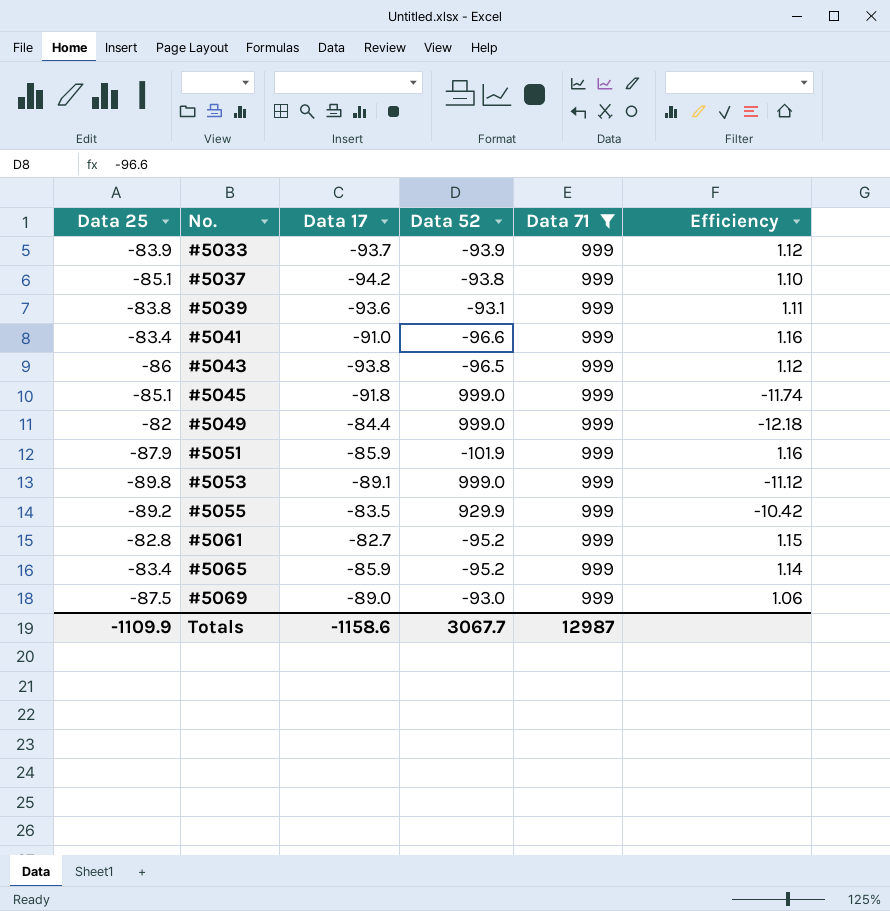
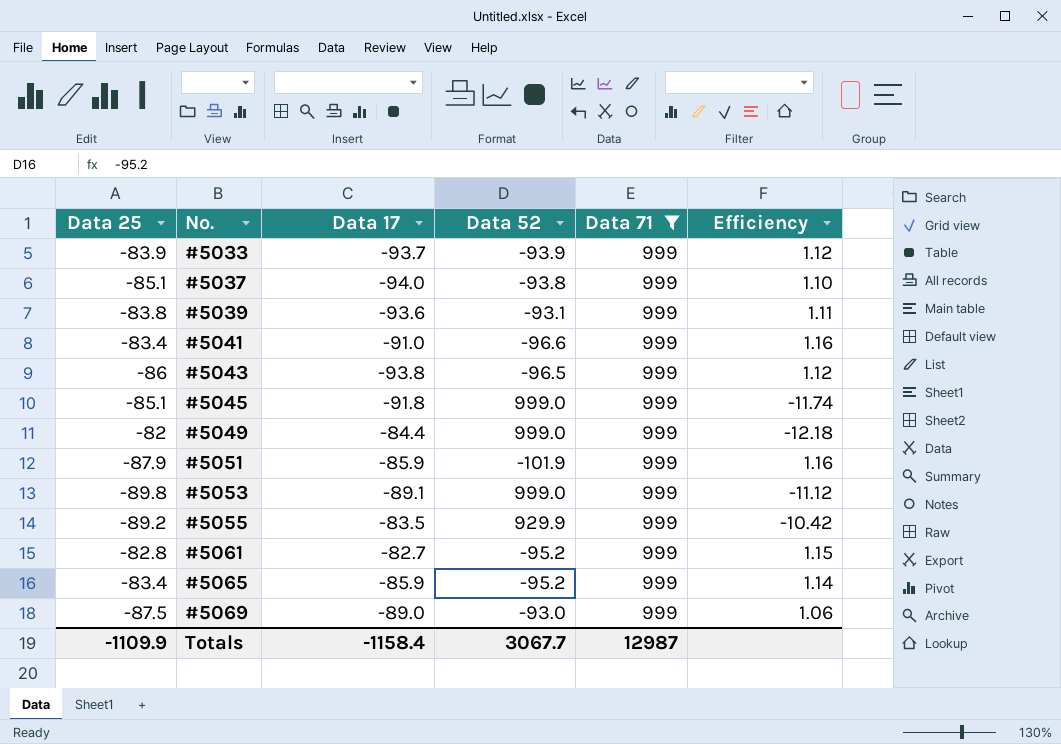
#5037 | Data 17: -94.2 -> -94.0
Totals | Data 17: -1158.6 -> -1158.4

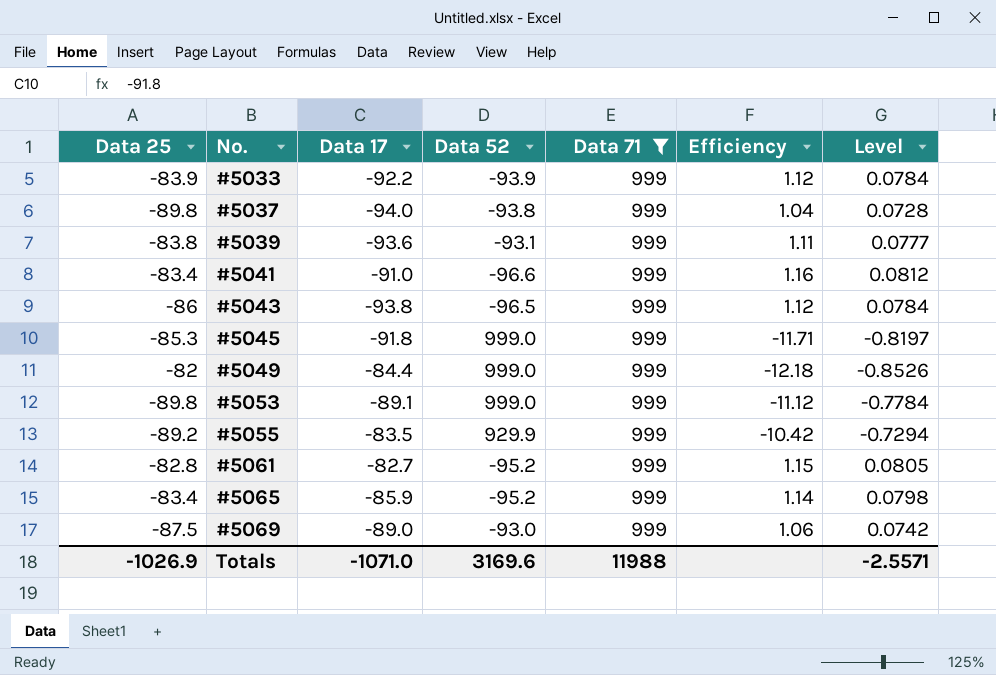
column Level | formula: none -> [Efficiency] * 0.07
row #5051: -87.9 | -85.9 | -101.9 | 999 | 1.16 -> none
#5033 | Data 17: -93.7 -> -92.2
#5037 | Data 25: -85.1 -> -89.8
#5037 | Efficiency: 1.10 -> 1.04
#5045 | Data 25: -85.1 -> -85.3
#5045 | Efficiency: -11.74 -> -11.71
Totals | Data 25: -1109.9 -> -1026.9
Totals | Data 17: -1158.4 -> -1071.0
Totals | Data 52: 3067.7 -> 3169.6
Totals | Data 71: 12987 -> 11988

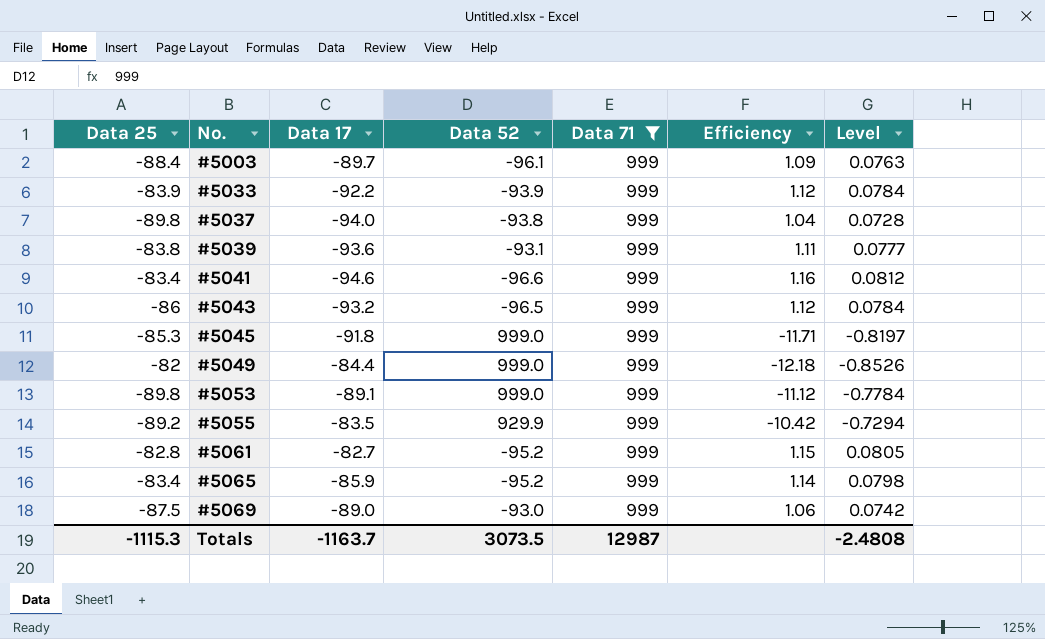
row #5003: none -> -88.4 | -89.7 | -96.1 | 999 | 1.09 | 0.0763
#5041 | Data 17: -91.0 -> -94.6
#5043 | Data 17: -93.8 -> -93.2
Totals | Data 25: -1026.9 -> -1115.3
Totals | Data 17: -1071.0 -> -1163.7
Totals | Data 52: 3169.6 -> 3073.5
Totals | Data 71: 11988 -> 12987
Totals | Level: -2.5571 -> -2.4808

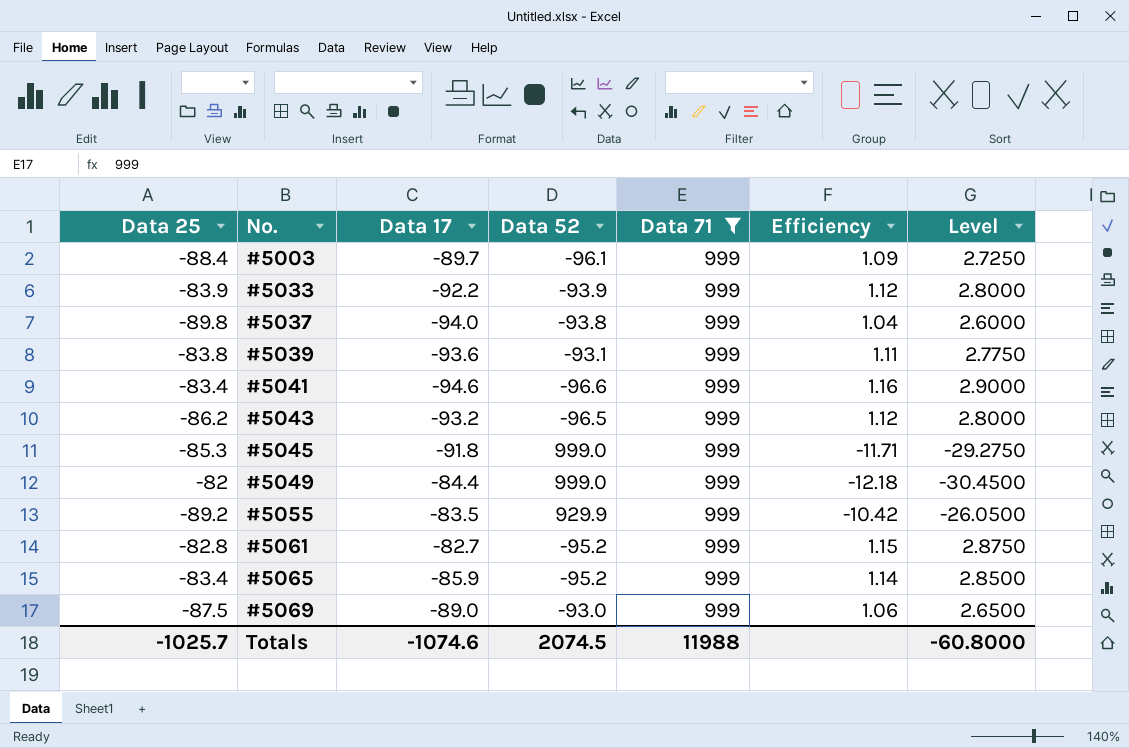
column Level | formula: [Efficiency] * 0.07 -> [Efficiency] * 2.5
row #5053: -89.8 | -89.1 | 999.0 | 999 | -11.12 | -0.7784 -> none
#5043 | Data 25: -86 -> -86.2
Totals | Data 25: -1115.3 -> -1025.7
Totals | Data 17: -1163.7 -> -1074.6
Totals | Data 52: 3073.5 -> 2074.5
Totals | Data 71: 12987 -> 11988
Totals | Level: -2.4808 -> -60.8000

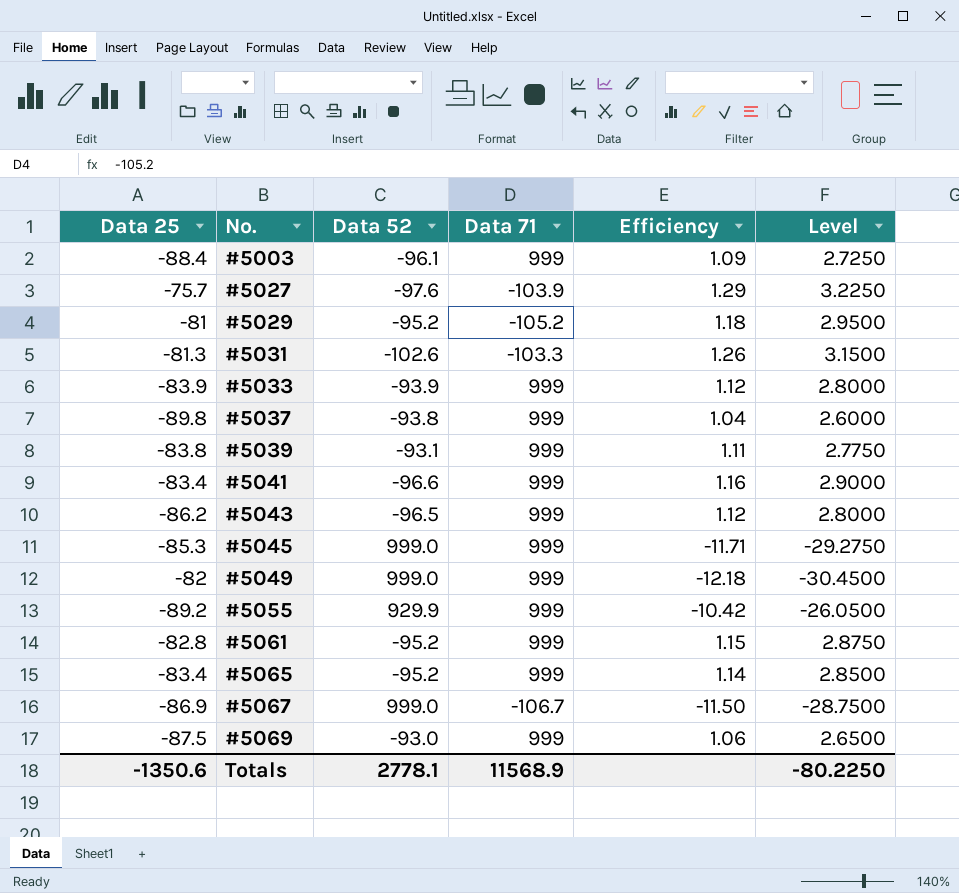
filter: Data 71 = 999 -> none
column Data 17 | position: 3 -> none
Totals | Data 25: -1025.7 -> -1350.6
Totals | Data 52: 2074.5 -> 2778.1
Totals | Data 71: 11988 -> 11568.9
Totals | Level: -60.8000 -> -80.2250

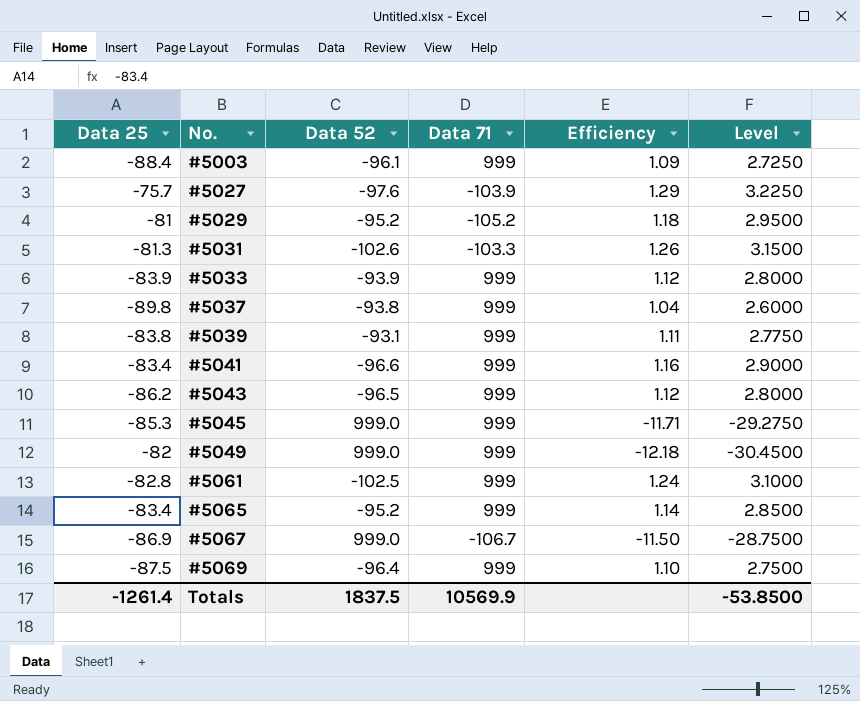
row #5055: -89.2 | 929.9 | 999 | -10.42 | -26.0500 -> none
#5061 | Data 52: -95.2 -> -102.5
#5061 | Efficiency: 1.15 -> 1.24
#5061 | Level: 2.8750 -> 3.1000
#5069 | Data 52: -93.0 -> -96.4
#5069 | Efficiency: 1.06 -> 1.10
#5069 | Level: 2.6500 -> 2.7500
Totals | Data 25: -1350.6 -> -1261.4
Totals | Data 52: 2778.1 -> 1837.5
Totals | Data 71: 11568.9 -> 10569.9
Totals | Level: -80.2250 -> -53.8500

